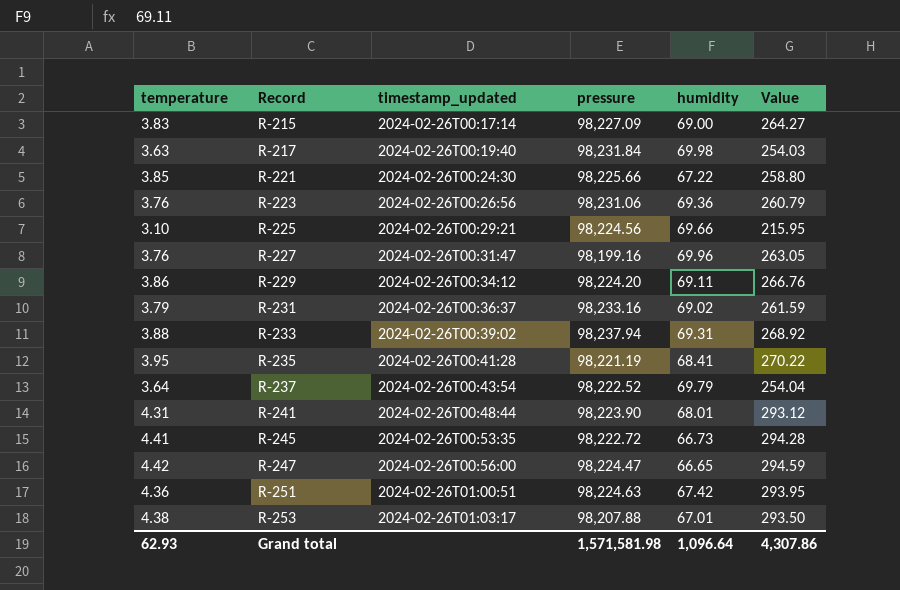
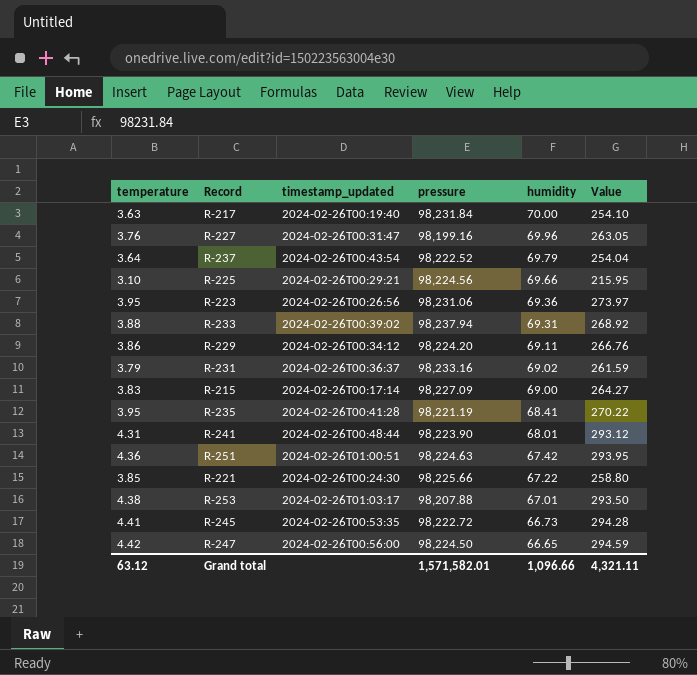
row order: Record ascending -> humidity descending
R-217 | humidity: 69.98 -> 70.00
R-217 | Value: 254.03 -> 254.10
R-223 | temperature: 3.76 -> 3.95
R-223 | Value: 260.79 -> 273.97
R-247 | pressure: 98,224.47 -> 98,224.50
Grand total | temperature: 62.93 -> 63.12
Grand total | pressure: 1,571,581.98 -> 1,571,582.01
Grand total | humidity: 1,096.64 -> 1,096.66
Grand total | Value: 4,307.86 -> 4,321.11

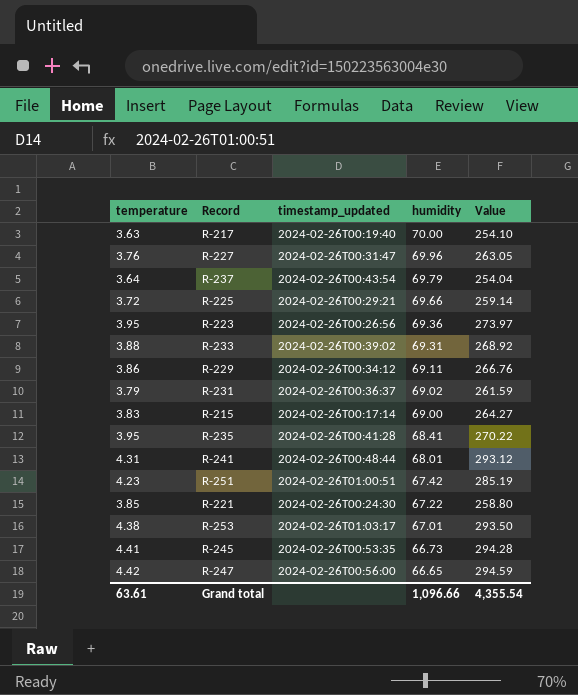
column pressure | position: 4 -> none
R-225 | temperature: 3.10 -> 3.72
R-225 | Value: 215.95 -> 259.14
R-251 | temperature: 4.36 -> 4.23
R-251 | Value: 293.95 -> 285.19
Grand total | temperature: 63.12 -> 63.61
Grand total | Value: 4,321.11 -> 4,355.54

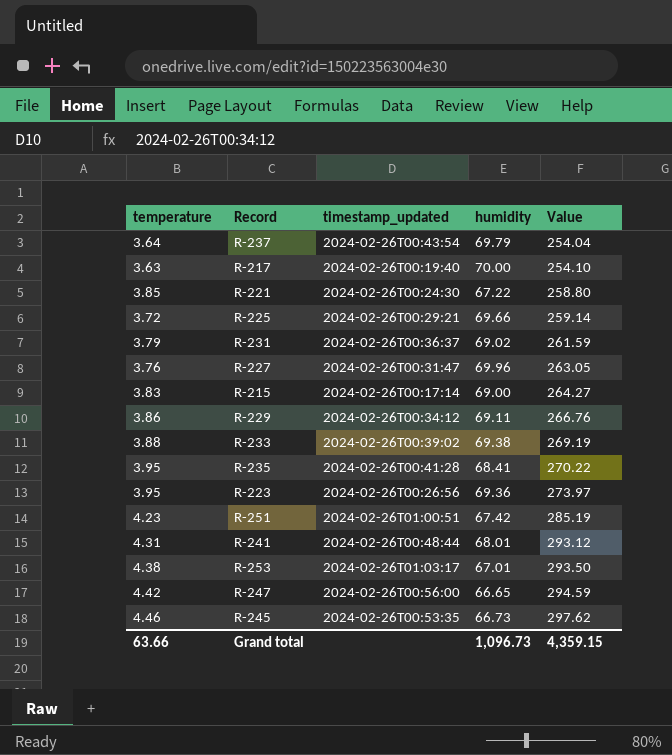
row order: humidity descending -> Value ascending
R-233 | humidity: 69.31 -> 69.38
R-233 | Value: 268.92 -> 269.19
R-245 | temperature: 4.41 -> 4.46
R-245 | Value: 294.28 -> 297.62
Grand total | temperature: 63.61 -> 63.66
Grand total | humidity: 1,096.66 -> 1,096.73
Grand total | Value: 4,355.54 -> 4,359.15

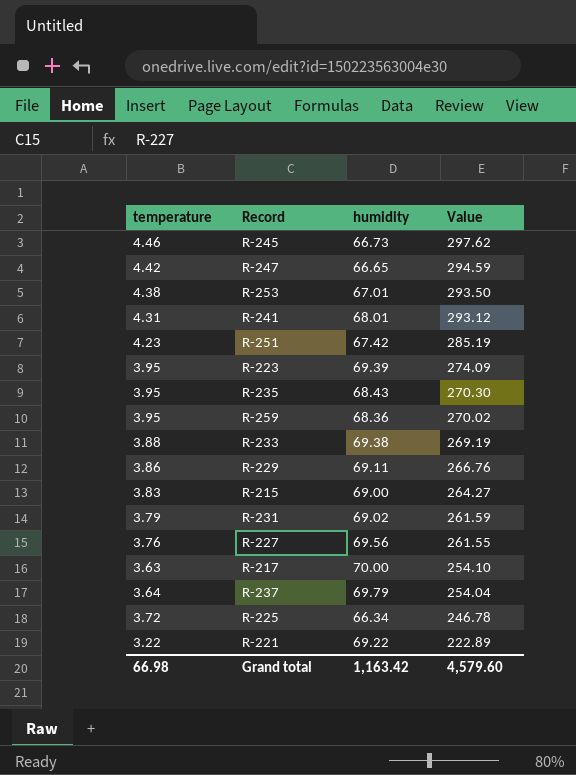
row order: Value ascending -> Value descending
column timestamp_updated | position: 3 -> none
R-223 | humidity: 69.36 -> 69.39
R-223 | Value: 273.97 -> 274.09
R-235 | humidity: 68.41 -> 68.43
R-235 | Value: 270.22 -> 270.30
row R-259: none -> 3.95 | 68.36 | 270.02
R-227 | humidity: 69.96 -> 69.56
R-227 | Value: 263.05 -> 261.55
R-225 | humidity: 69.66 -> 66.34
R-225 | Value: 259.14 -> 246.78
R-221 | temperature: 3.85 -> 3.22
R-221 | humidity: 67.22 -> 69.22
R-221 | Value: 258.80 -> 222.89
Grand total | temperature: 63.66 -> 66.98
Grand total | humidity: 1,096.73 -> 1,163.42
Grand total | Value: 4,359.15 -> 4,579.60

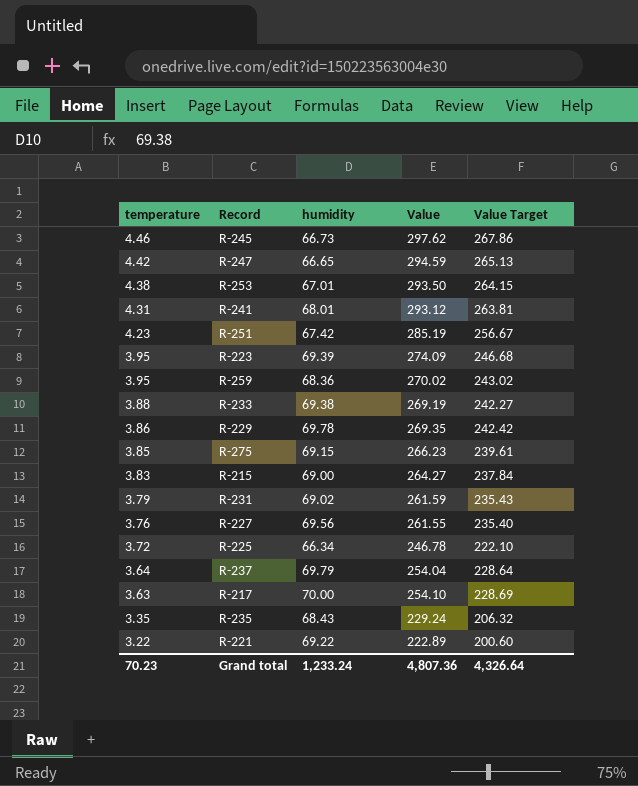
row order: Value descending -> temperature descending
column Value Target | formula: none -> [Value] * 0.9
R-229 | humidity: 69.11 -> 69.78
R-229 | Value: 266.76 -> 269.35
row R-275: none -> 3.85 | 69.15 | 266.23 | 239.61
R-235 | temperature: 3.95 -> 3.35
R-235 | Value: 270.30 -> 229.24
Grand total | temperature: 66.98 -> 70.23
Grand total | humidity: 1,163.42 -> 1,233.24
Grand total | Value: 4,579.60 -> 4,807.36

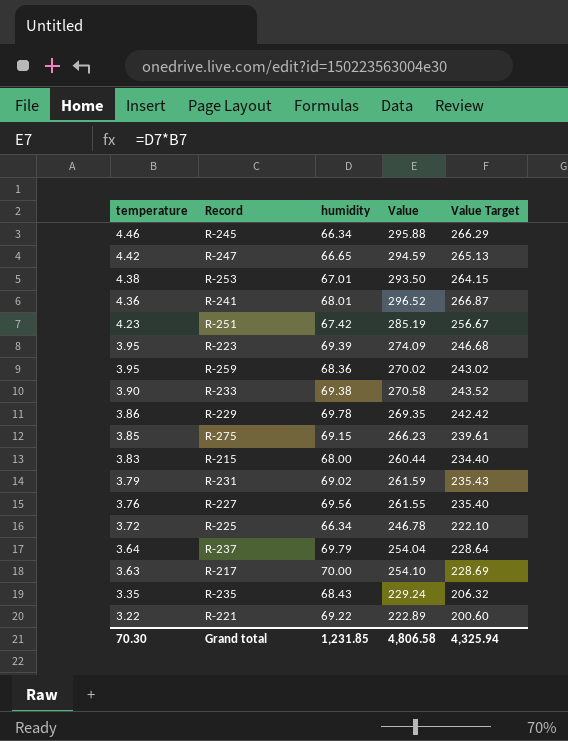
R-245 | humidity: 66.73 -> 66.34
R-245 | Value: 297.62 -> 295.88
R-245 | Value Target: 267.86 -> 266.29
R-241 | temperature: 4.31 -> 4.36
R-241 | Value: 293.12 -> 296.52
R-241 | Value Target: 263.81 -> 266.87
R-233 | temperature: 3.88 -> 3.90
R-233 | Value: 269.19 -> 270.58
R-233 | Value Target: 242.27 -> 243.52
R-215 | humidity: 69.00 -> 68.00
R-215 | Value: 264.27 -> 260.44
R-215 | Value Target: 237.84 -> 234.40
Grand total | temperature: 70.23 -> 70.30
Grand total | humidity: 1,233.24 -> 1,231.85
Grand total | Value: 4,807.36 -> 4,806.58
Grand total | Value Target: 4,326.64 -> 4,325.94

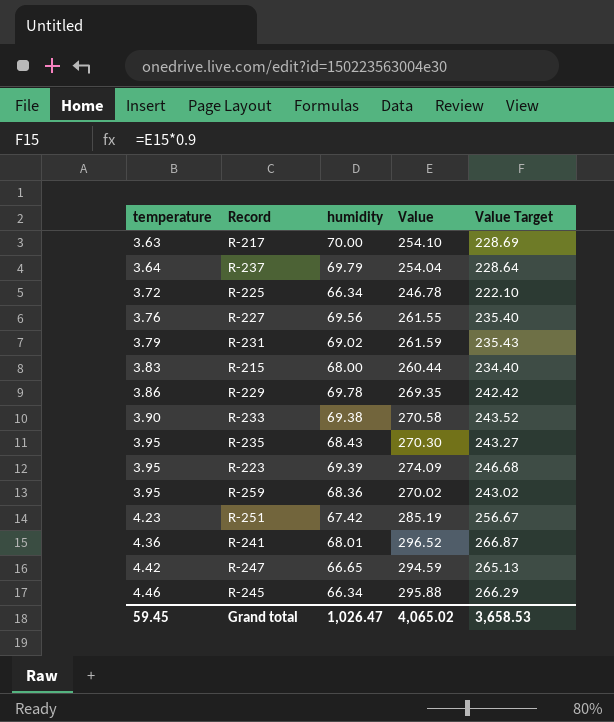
row order: temperature descending -> temperature ascending
row R-253: 4.38 | 67.01 | 293.50 | 264.15 -> none
row R-275: 3.85 | 69.15 | 266.23 | 239.61 -> none
row R-221: 3.22 | 69.22 | 222.89 | 200.60 -> none
R-235 | temperature: 3.35 -> 3.95
R-235 | Value: 229.24 -> 270.30
R-235 | Value Target: 206.32 -> 243.27
Grand total | temperature: 70.30 -> 59.45
Grand total | humidity: 1,231.85 -> 1,026.47
Grand total | Value: 4,806.58 -> 4,065.02
Grand total | Value Target: 4,325.94 -> 3,658.53

